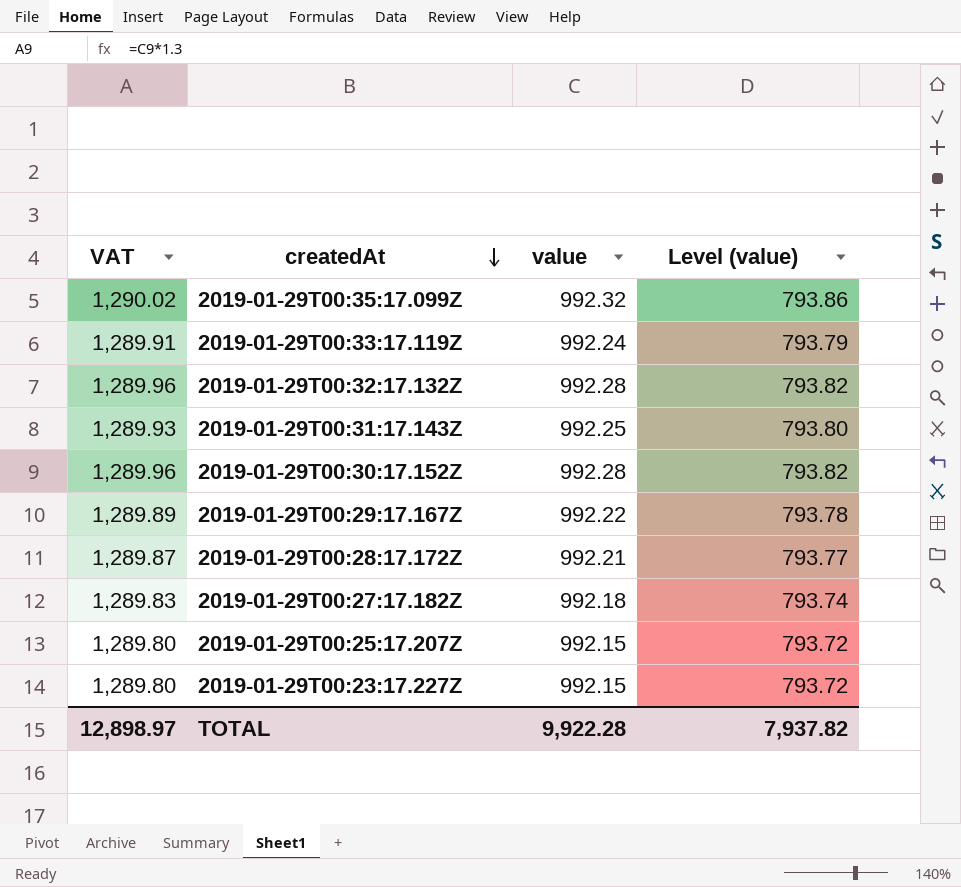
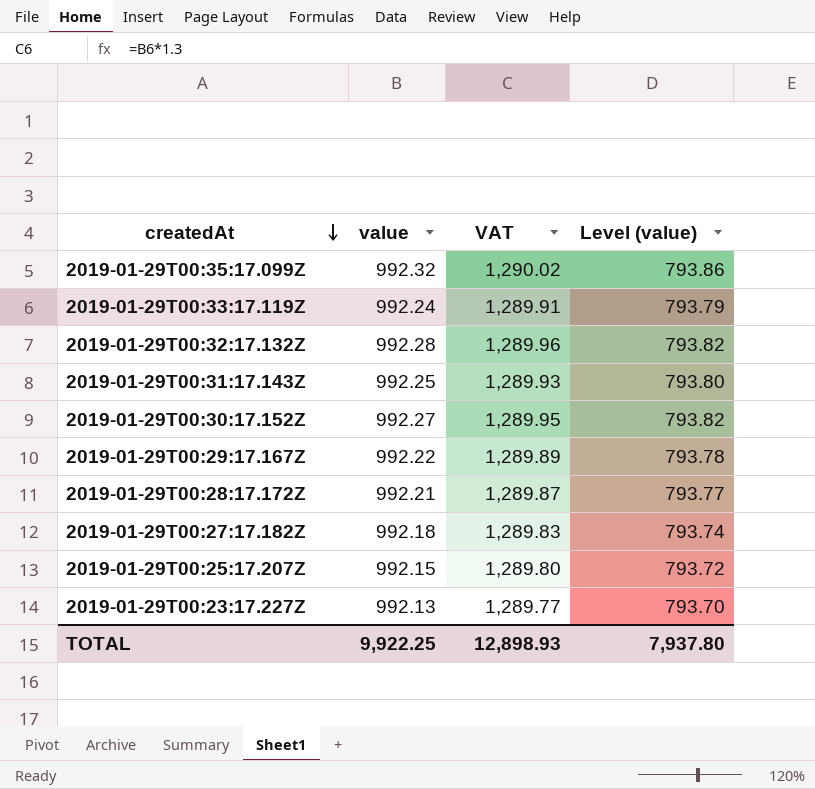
column VAT | position: 1 -> 3
2019-01-29T00:30:17.152Z | value: 992.28 -> 992.27
2019-01-29T00:30:17.152Z | VAT: 1,289.96 -> 1,289.95
2019-01-29T00:23:17.227Z | value: 992.15 -> 992.13
2019-01-29T00:23:17.227Z | VAT: 1,289.80 -> 1,289.77
2019-01-29T00:23:17.227Z | Level (value): 793.72 -> 793.70
TOTAL | value: 9,922.28 -> 9,922.25
TOTAL | VAT: 12,898.97 -> 12,898.93
TOTAL | Level (value): 7,937.82 -> 7,937.80

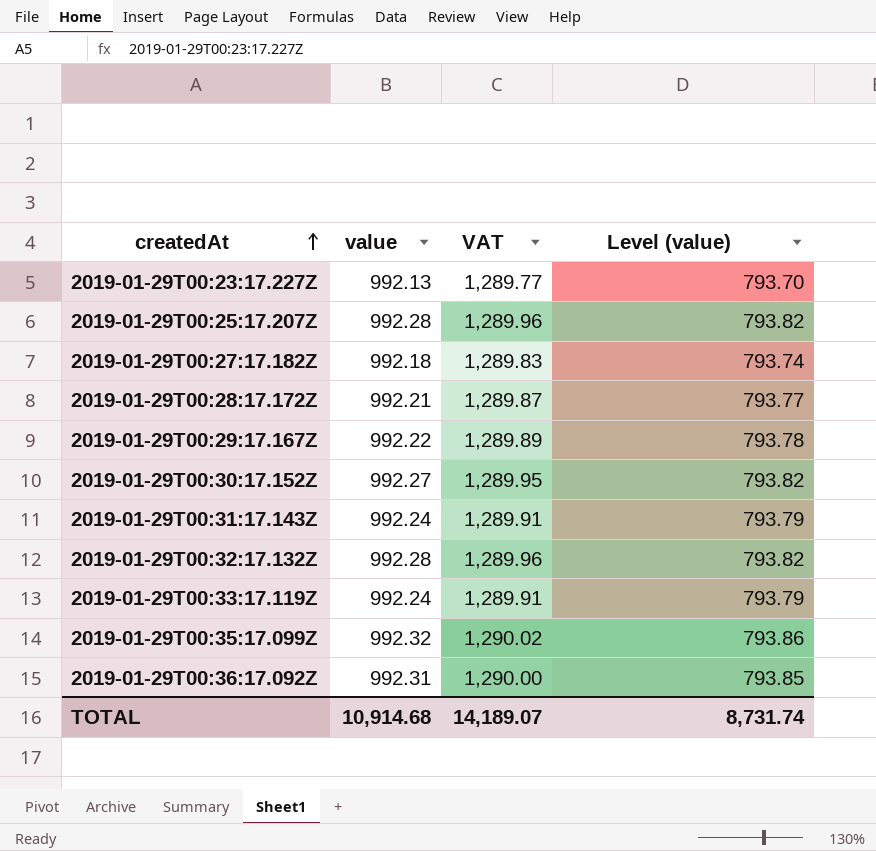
row order: createdAt descending -> createdAt ascending
2019-01-29T00:25:17.207Z | value: 992.15 -> 992.28
2019-01-29T00:25:17.207Z | VAT: 1,289.80 -> 1,289.96
2019-01-29T00:25:17.207Z | Level (value): 793.72 -> 793.82
2019-01-29T00:31:17.143Z | value: 992.25 -> 992.24
2019-01-29T00:31:17.143Z | VAT: 1,289.93 -> 1,289.91
2019-01-29T00:31:17.143Z | Level (value): 793.80 -> 793.79
row 2019-01-29T00:36:17.092Z: none -> 992.31 | 1,290.00 | 793.85
TOTAL | value: 9,922.25 -> 10,914.68
TOTAL | VAT: 12,898.93 -> 14,189.07
TOTAL | Level (value): 7,937.80 -> 8,731.74

